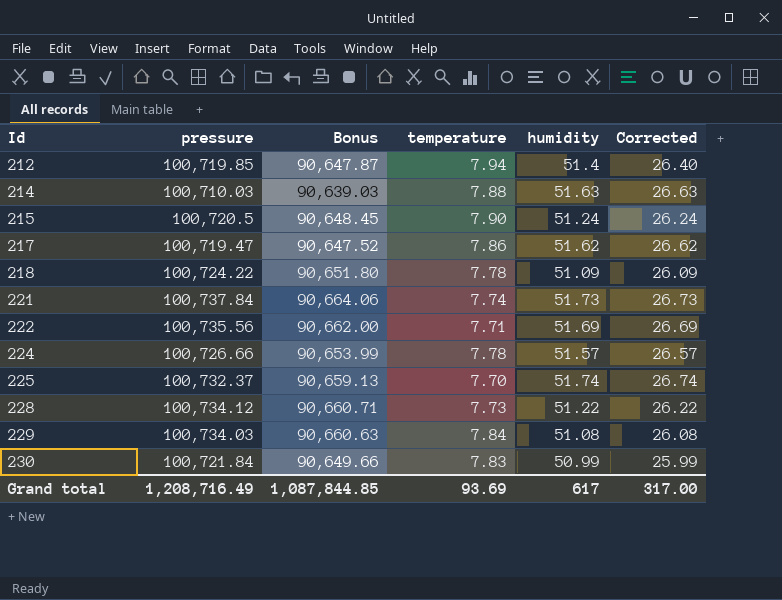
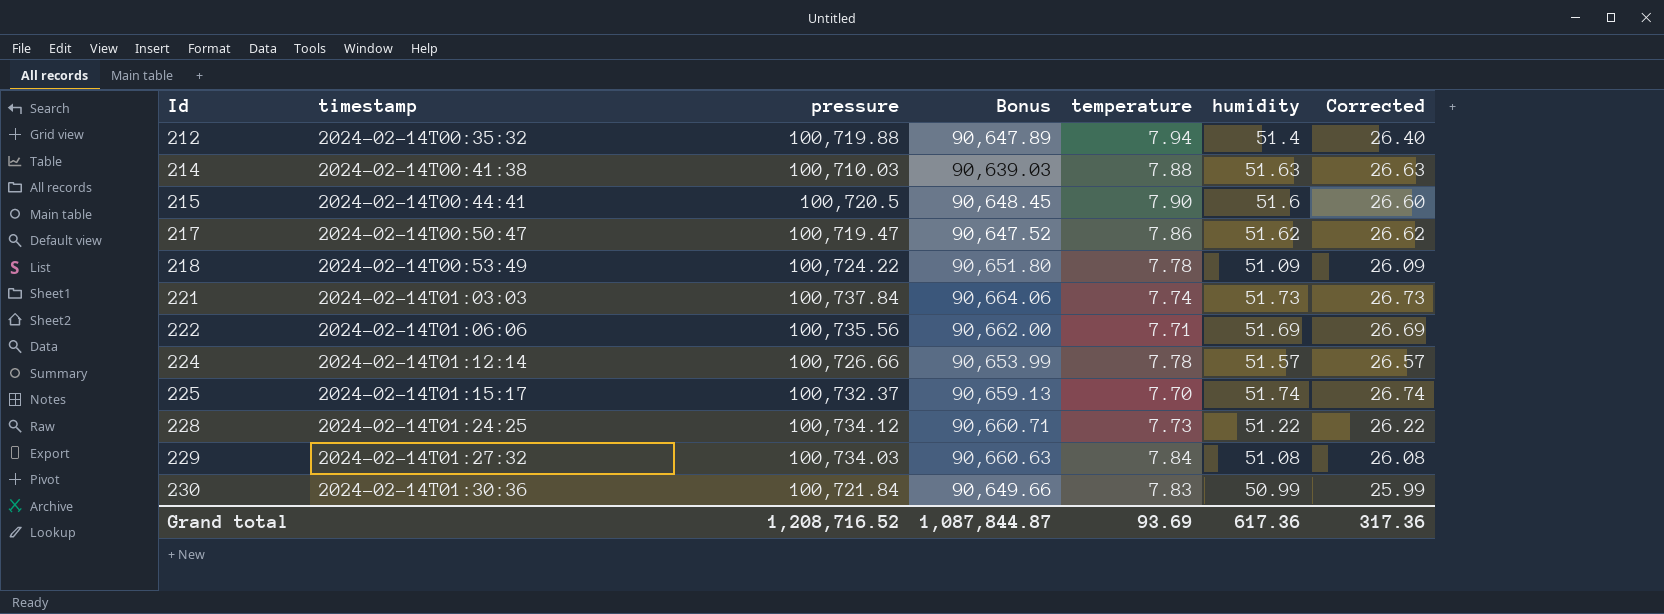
column timestamp | position: none -> 2
212 | pressure: 100,719.85 -> 100,719.88
212 | Bonus: 90,647.87 -> 90,647.89
215 | humidity: 51.24 -> 51.6
215 | Corrected: 26.24 -> 26.60
Grand total | pressure: 1,208,716.49 -> 1,208,716.52
Grand total | Bonus: 1,087,844.85 -> 1,087,844.87
Grand total | humidity: 617 -> 617.36
Grand total | Corrected: 317.00 -> 317.36

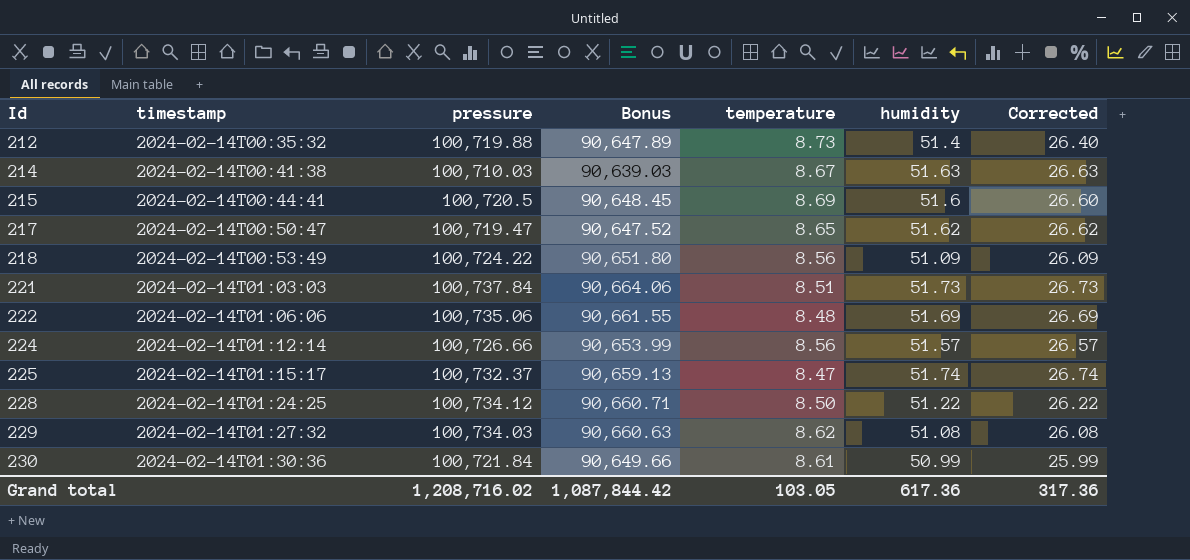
212 | temperature: 7.94 -> 8.73
214 | temperature: 7.88 -> 8.67
215 | temperature: 7.90 -> 8.69
217 | temperature: 7.86 -> 8.65
218 | temperature: 7.78 -> 8.56
221 | temperature: 7.74 -> 8.51
222 | pressure: 100,735.56 -> 100,735.06
222 | Bonus: 90,662.00 -> 90,661.55
222 | temperature: 7.71 -> 8.48
224 | temperature: 7.78 -> 8.56
225 | temperature: 7.70 -> 8.47
228 | temperature: 7.73 -> 8.50
229 | temperature: 7.84 -> 8.62
230 | temperature: 7.83 -> 8.61
Grand total | pressure: 1,208,716.52 -> 1,208,716.02
Grand total | Bonus: 1,087,844.87 -> 1,087,844.42
Grand total | temperature: 93.69 -> 103.05

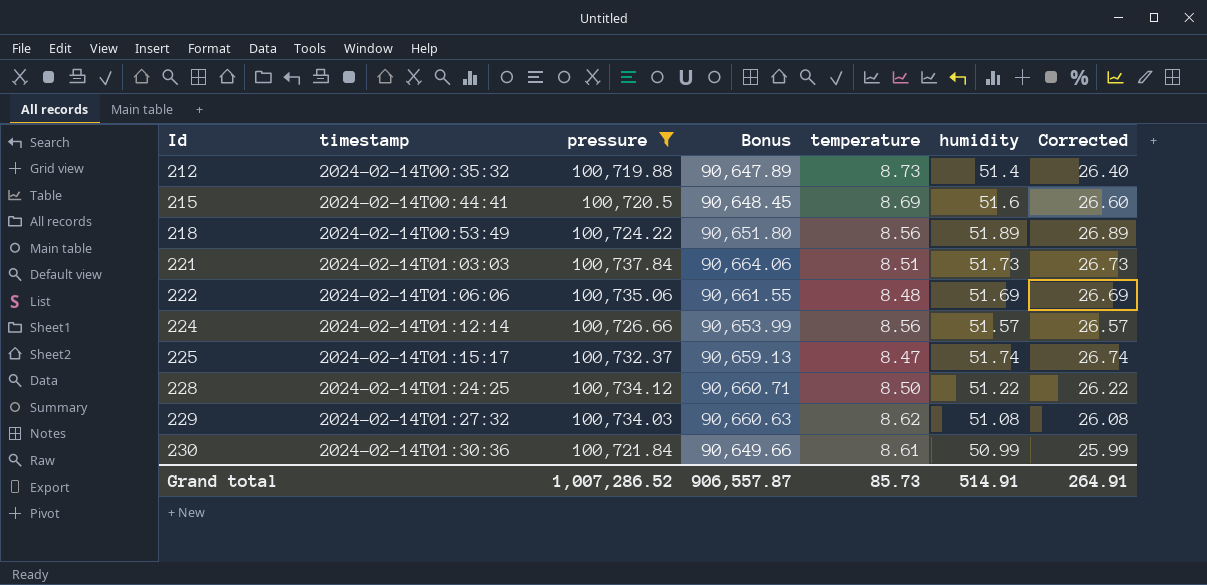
filter: none -> pressure >= 100,719.88
218 | humidity: 51.09 -> 51.89
218 | Corrected: 26.09 -> 26.89
Grand total | pressure: 1,208,716.02 -> 1,007,286.52
Grand total | Bonus: 1,087,844.42 -> 906,557.87
Grand total | temperature: 103.05 -> 85.73
Grand total | humidity: 617.36 -> 514.91
Grand total | Corrected: 317.36 -> 264.91

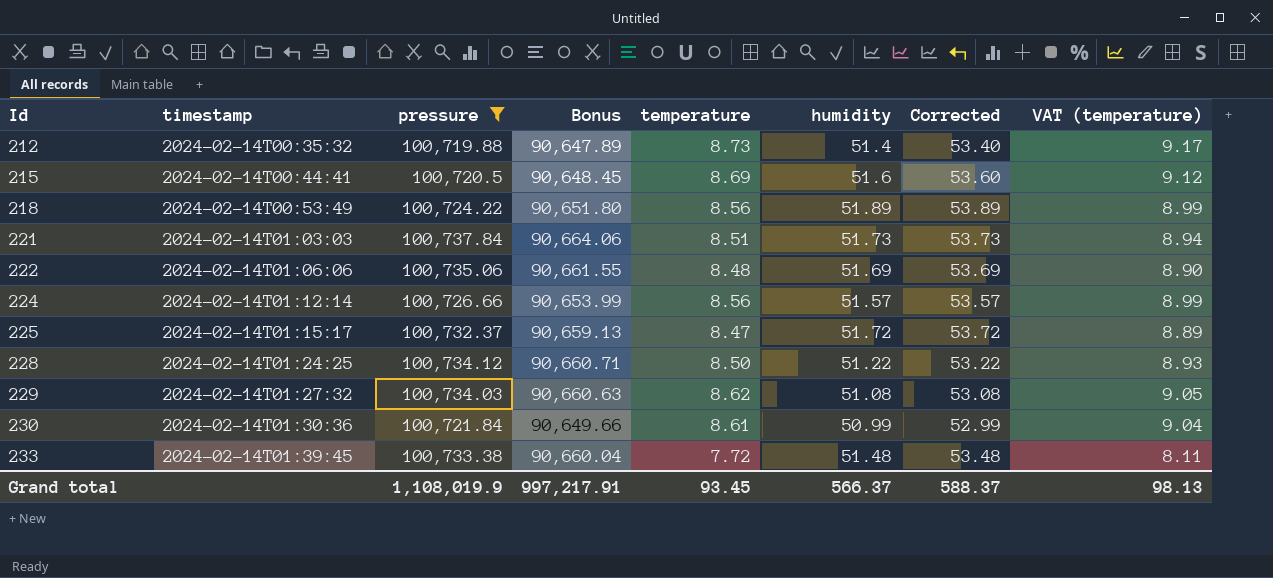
column Corrected | formula: [humidity] - 25 -> [humidity] + 2
column VAT (temperature) | formula: none -> [temperature] * 1.05
225 | humidity: 51.74 -> 51.72
row 233: none -> 2024-02-14T01:39:45 | 100,733.38 | 90,660.04 | 7.72 | 51.48 | 53.48 | 8.11
Grand total | pressure: 1,007,286.52 -> 1,108,019.9
Grand total | Bonus: 906,557.87 -> 997,217.91
Grand total | temperature: 85.73 -> 93.45
Grand total | humidity: 514.91 -> 566.37
Grand total | Corrected: 264.91 -> 588.37

